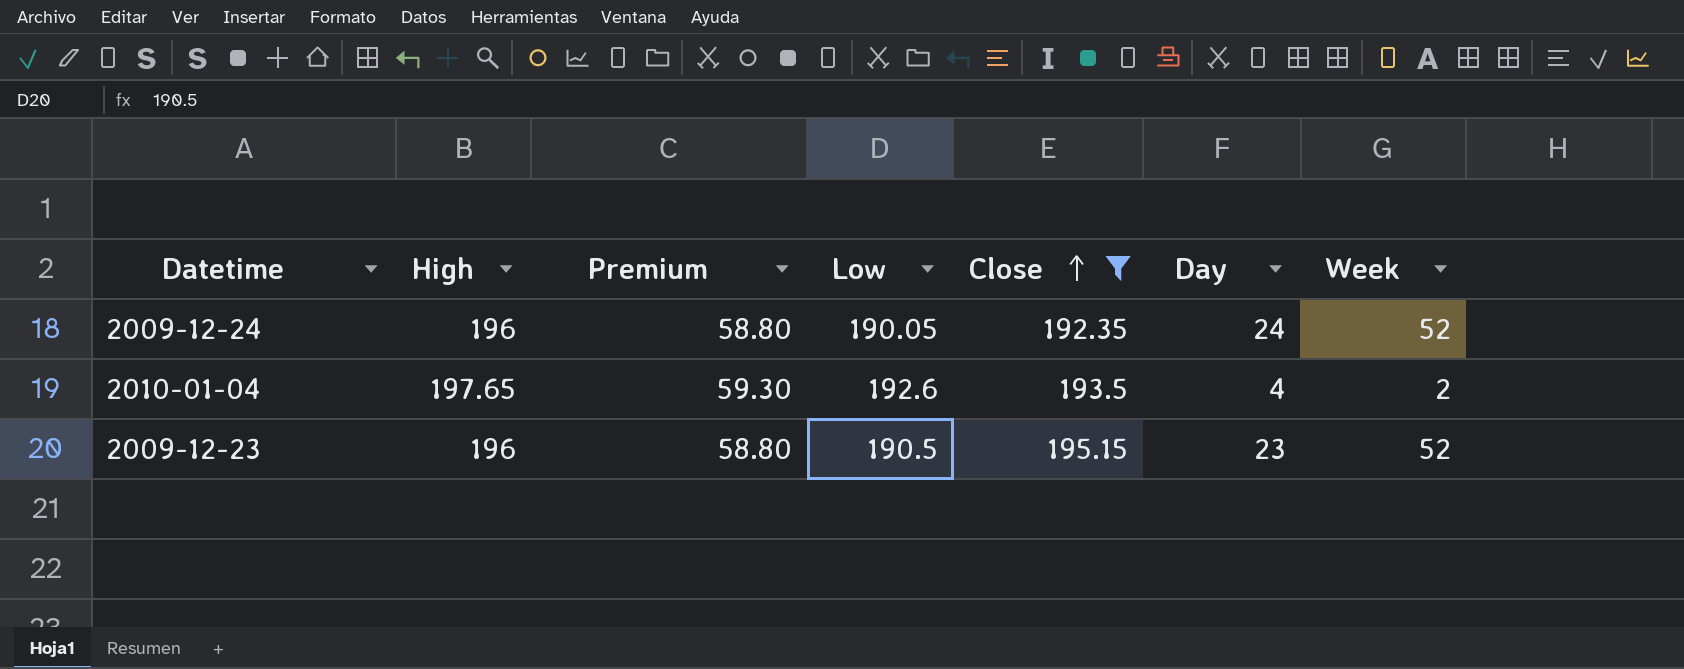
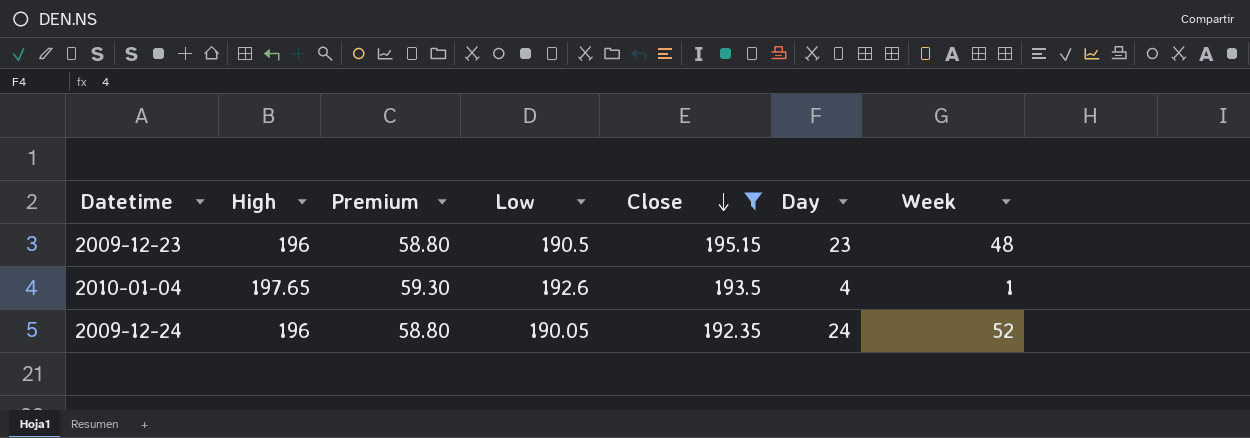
row order: Close ascending -> Close descending
2009-12-23 | Week: 52 -> 48
2010-01-04 | Week: 2 -> 1

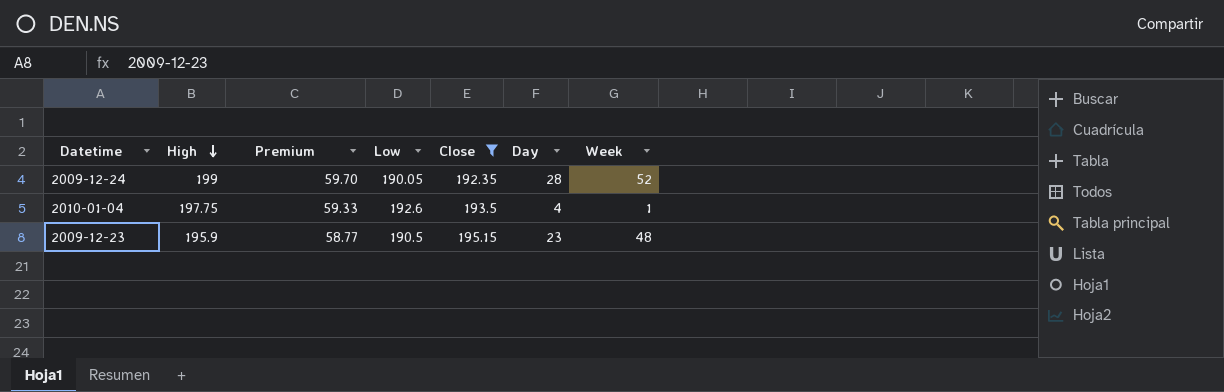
row order: Close descending -> High descending
2009-12-24 | High: 196 -> 199
2009-12-24 | Premium: 58.80 -> 59.70
2009-12-24 | Day: 24 -> 28
2010-01-04 | High: 197.65 -> 197.75
2010-01-04 | Premium: 59.30 -> 59.33
2009-12-23 | High: 196 -> 195.9
2009-12-23 | Premium: 58.80 -> 58.77

